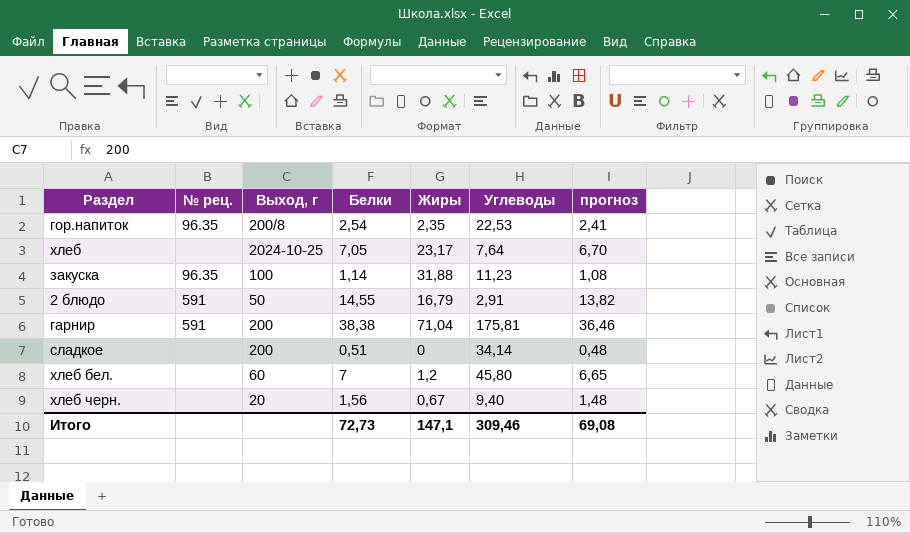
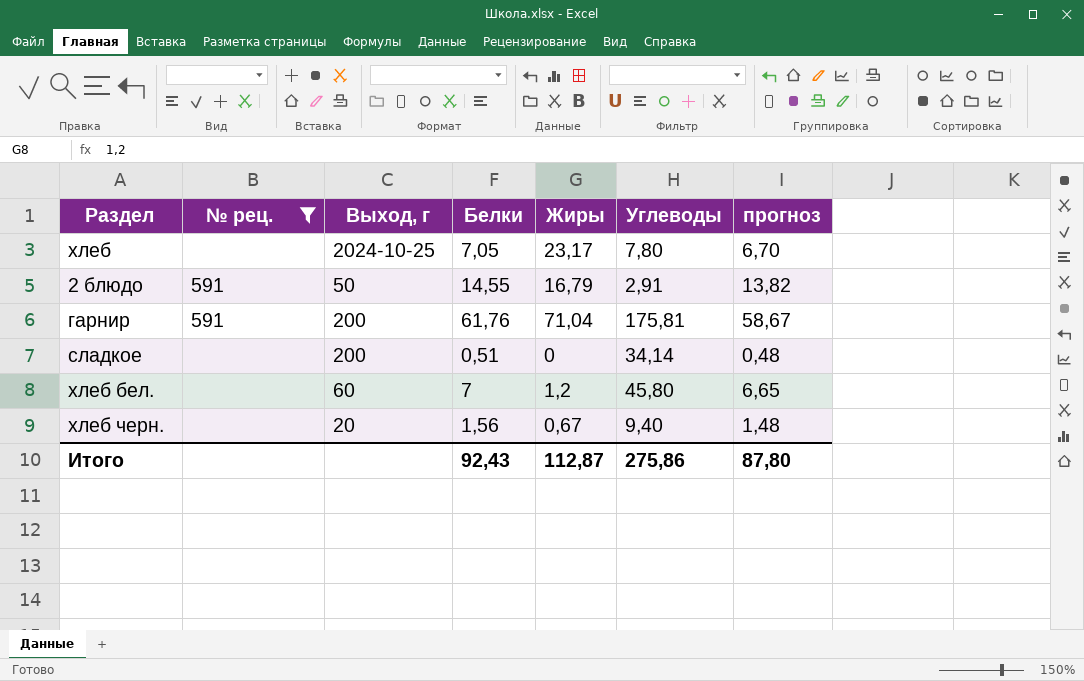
filter: none -> № рец. != 96.35
хлеб | Углеводы: 7,64 -> 7,80
гарнир | Белки: 38,38 -> 61,76
гарнир | прогноз: 36,46 -> 58,67
Итого | Белки: 72,73 -> 92,43
Итого | Жиры: 147,1 -> 112,87
Итого | Углеводы: 309,46 -> 275,86
Итого | прогноз: 69,08 -> 87,80

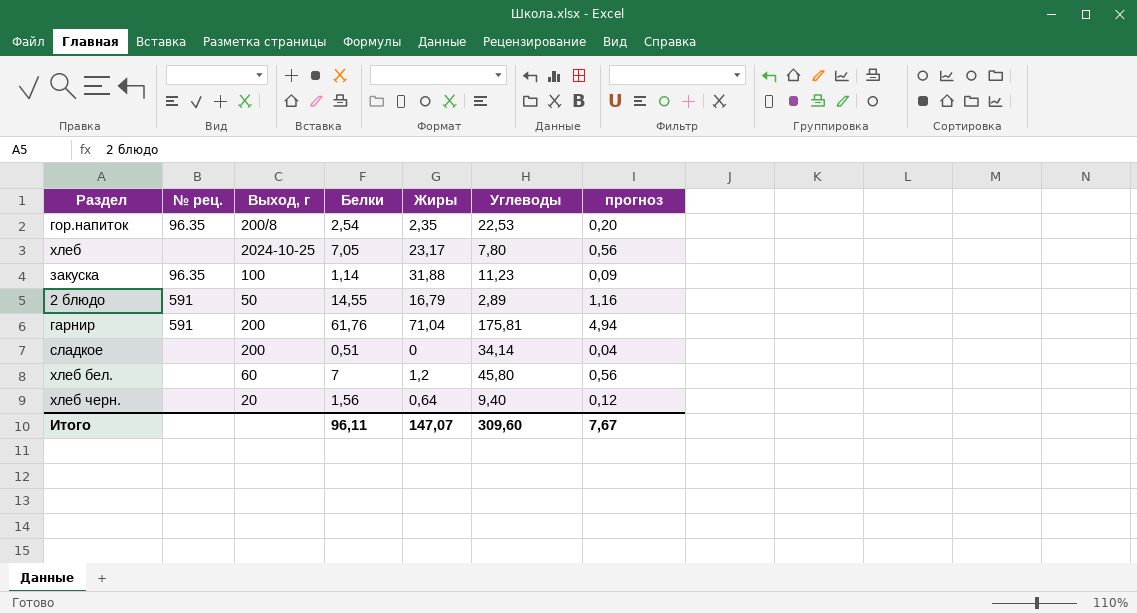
filter: № рец. != 96.35 -> none
column прогноз | formula: [Белки] * 0,95 -> [Белки] * 0,08
2 блюдо | Углеводы: 2,91 -> 2,89
хлеб черн. | Жиры: 0,67 -> 0,64
Итого | Белки: 92,43 -> 96,11
Итого | Жиры: 112,87 -> 147,07
Итого | Углеводы: 275,86 -> 309,60
Итого | прогноз: 87,80 -> 7,67

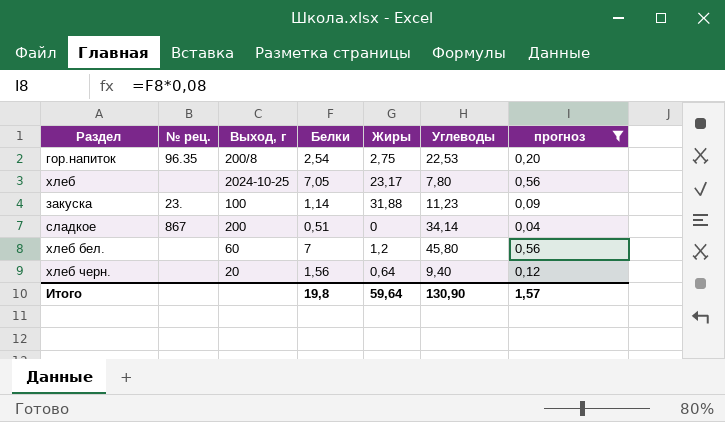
filter: none -> прогноз <= 0,56
гор.напиток | Жиры: 2,35 -> 2,75
закуска | № рец.: 96.35 -> 23.
сладкое | № рец.: none -> 867
Итого | Белки: 96,11 -> 19,8
Итого | Жиры: 147,07 -> 59,64
Итого | Углеводы: 309,60 -> 130,90
Итого | прогноз: 7,67 -> 1,57

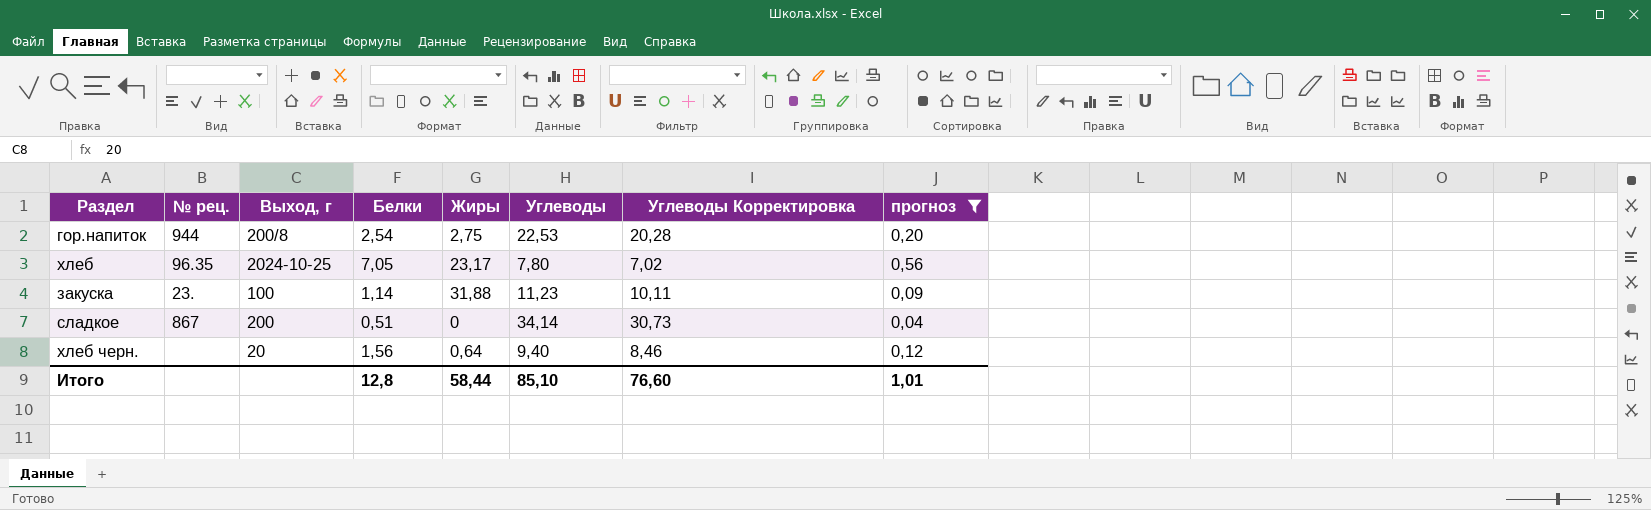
column Углеводы Корректировка | formula: none -> [Углеводы] * 0,9
row хлеб бел.: none | 60 | 7 | 1,2 | 45,80 | 0,56 -> none
гор.напиток | № рец.: 96.35 -> 944
хлеб | № рец.: none -> 96.35
Итого | Белки: 19,8 -> 12,8
Итого | Жиры: 59,64 -> 58,44
Итого | Углеводы: 130,90 -> 85,10
Итого | прогноз: 1,57 -> 1,01

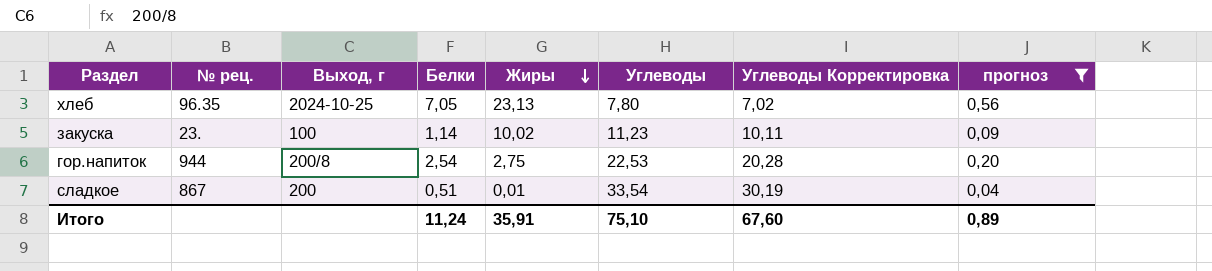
row order: none -> Жиры descending
row хлеб черн.: none | 20 | 1,56 | 0,64 | 9,40 | 8,46 | 0,12 -> none
хлеб | Жиры: 23,17 -> 23,13
закуска | Жиры: 31,88 -> 10,02
сладкое | Жиры: 0 -> 0,01
сладкое | Углеводы: 34,14 -> 33,54
сладкое | Углеводы Корректировка: 30,73 -> 30,19
Итого | Белки: 12,8 -> 11,24
Итого | Жиры: 58,44 -> 35,91
Итого | Углеводы: 85,10 -> 75,10
Итого | Углеводы Корректировка: 76,60 -> 67,60
Итого | прогноз: 1,01 -> 0,89

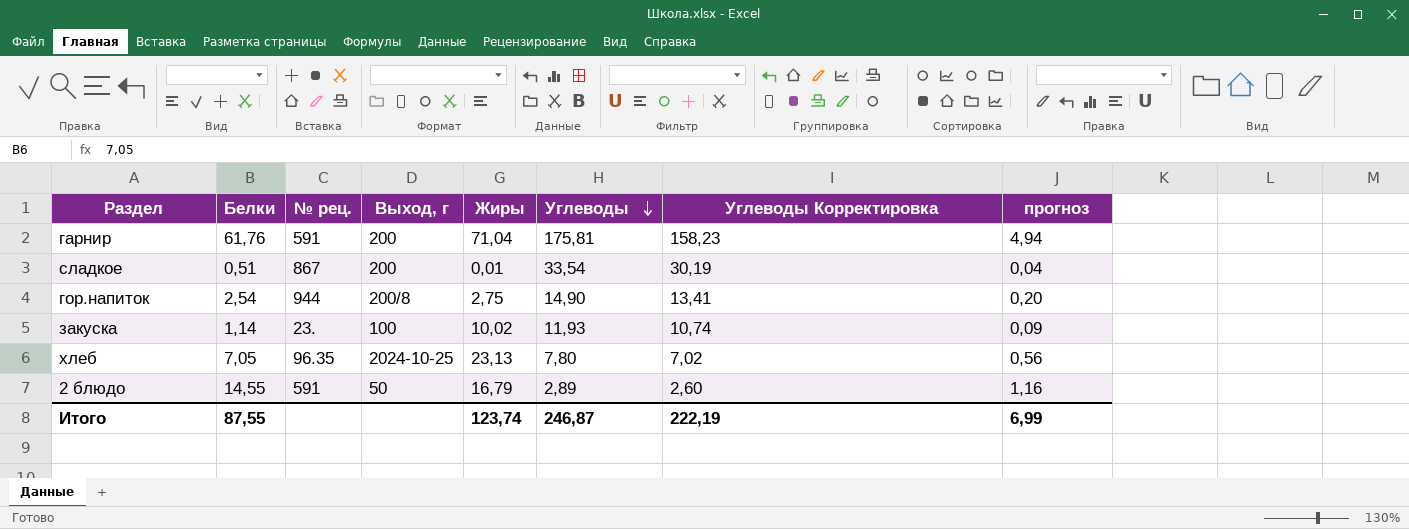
filter: прогноз <= 0,56 -> none
row order: Жиры descending -> Углеводы descending
column Белки | position: 4 -> 2
гор.напиток | Углеводы: 22,53 -> 14,90
гор.напиток | Углеводы Корректировка: 20,28 -> 13,41
закуска | Углеводы: 11,23 -> 11,93
закуска | Углеводы Корректировка: 10,11 -> 10,74
Итого | Белки: 11,24 -> 87,55
Итого | Жиры: 35,91 -> 123,74
Итого | Углеводы: 75,10 -> 246,87
Итого | Углеводы Корректировка: 67,60 -> 222,19
Итого | прогноз: 0,89 -> 6,99

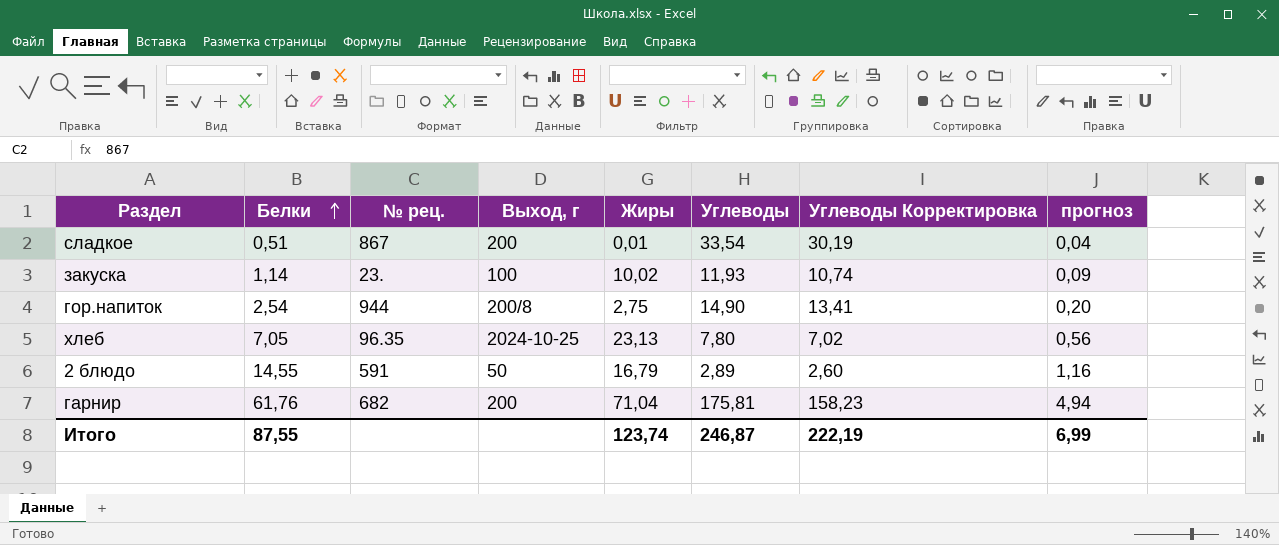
row order: Углеводы descending -> Белки ascending
гарнир | № рец.: 591 -> 682

